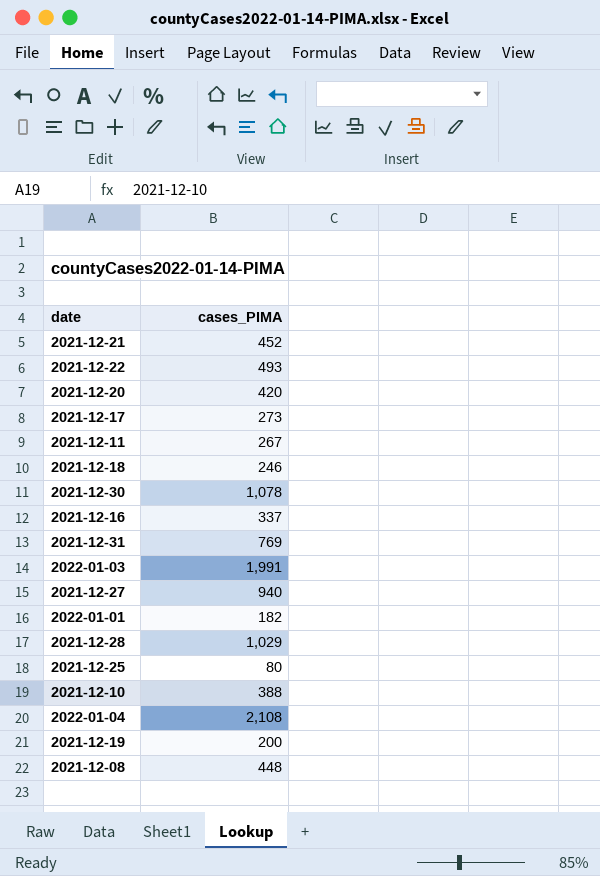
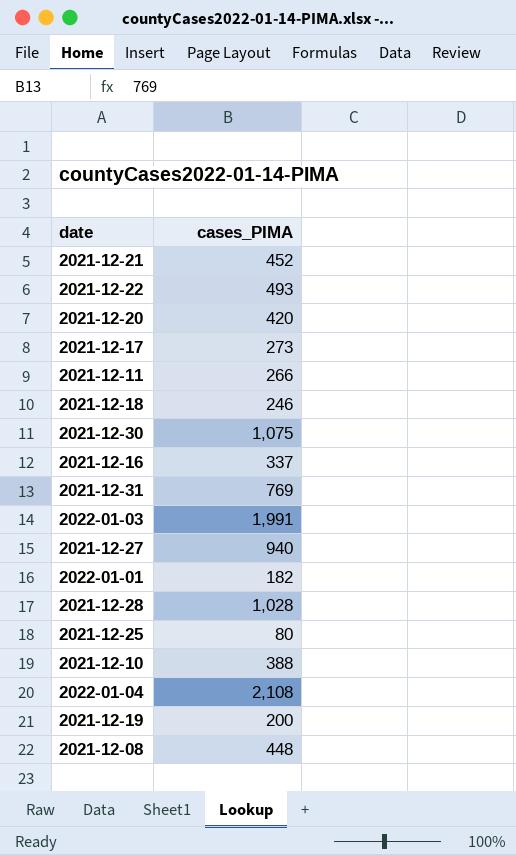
2021-12-11 | cases_PIMA: 267 -> 266
2021-12-30 | cases_PIMA: 1,078 -> 1,075
2021-12-28 | cases_PIMA: 1,029 -> 1,028

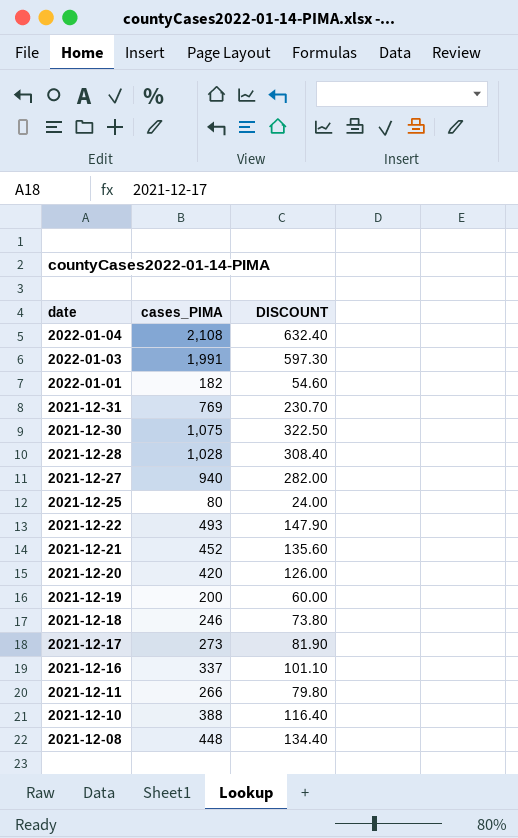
row order: none -> date descending
column DISCOUNT | formula: none -> [cases_PIMA] * 0.3

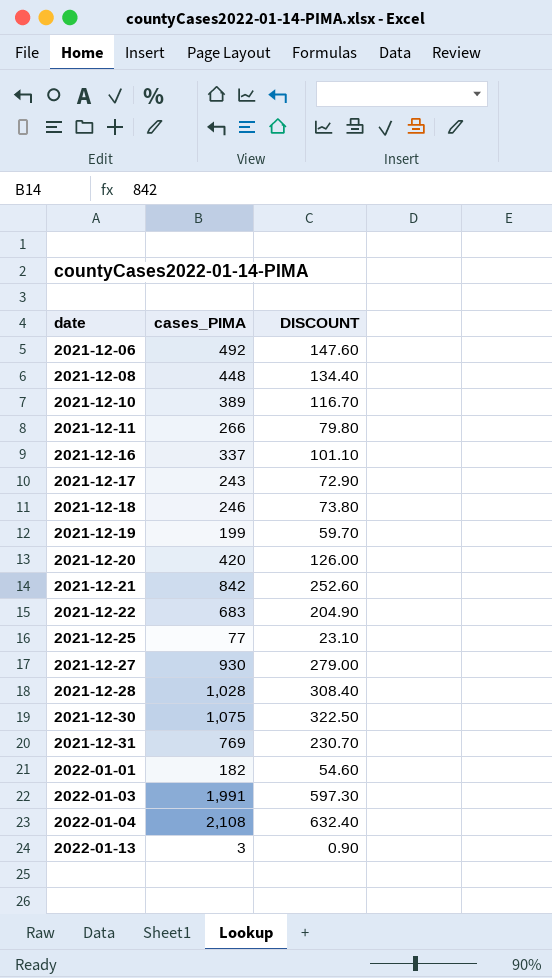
row order: date descending -> date ascending
row 2021-12-06: none -> 492 | 147.60
2021-12-10 | cases_PIMA: 388 -> 389
2021-12-10 | DISCOUNT: 116.40 -> 116.70
2021-12-17 | cases_PIMA: 273 -> 243
2021-12-17 | DISCOUNT: 81.90 -> 72.90
2021-12-19 | cases_PIMA: 200 -> 199
2021-12-19 | DISCOUNT: 60.00 -> 59.70
2021-12-21 | cases_PIMA: 452 -> 842
2021-12-21 | DISCOUNT: 135.60 -> 252.60
2021-12-22 | cases_PIMA: 493 -> 683
2021-12-22 | DISCOUNT: 147.90 -> 204.90
2021-12-25 | cases_PIMA: 80 -> 77
2021-12-25 | DISCOUNT: 24.00 -> 23.10
2021-12-27 | cases_PIMA: 940 -> 930
2021-12-27 | DISCOUNT: 282.00 -> 279.00
row 2022-01-13: none -> 3 | 0.90

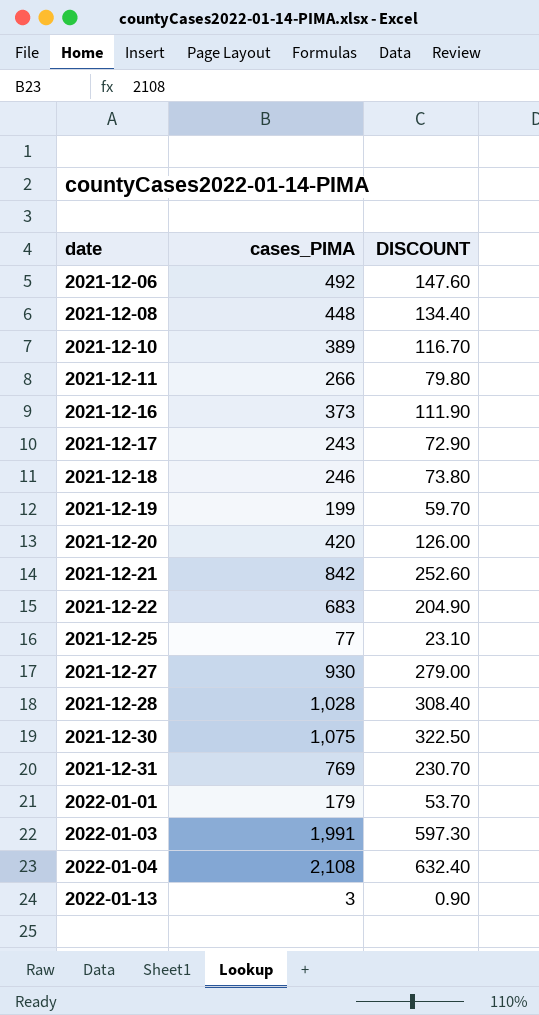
2021-12-16 | cases_PIMA: 337 -> 373
2021-12-16 | DISCOUNT: 101.10 -> 111.90
2022-01-01 | cases_PIMA: 182 -> 179
2022-01-01 | DISCOUNT: 54.60 -> 53.70

